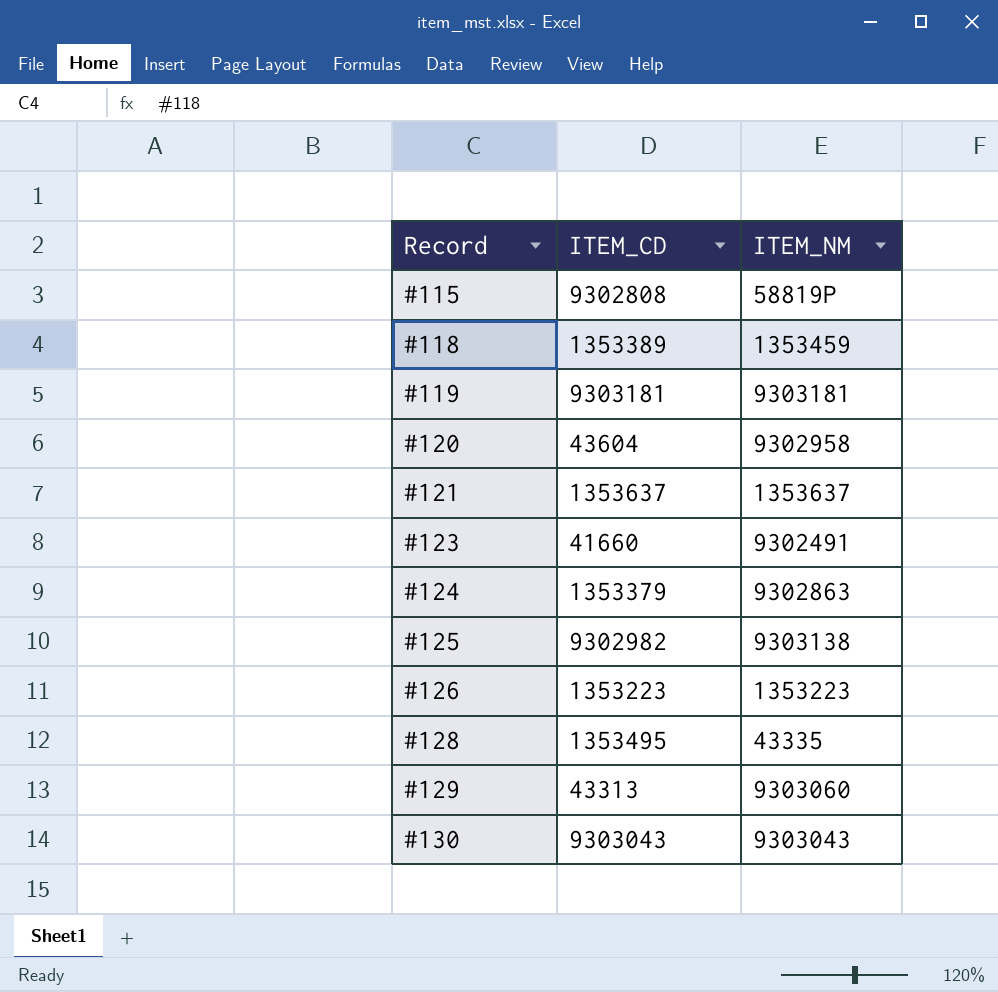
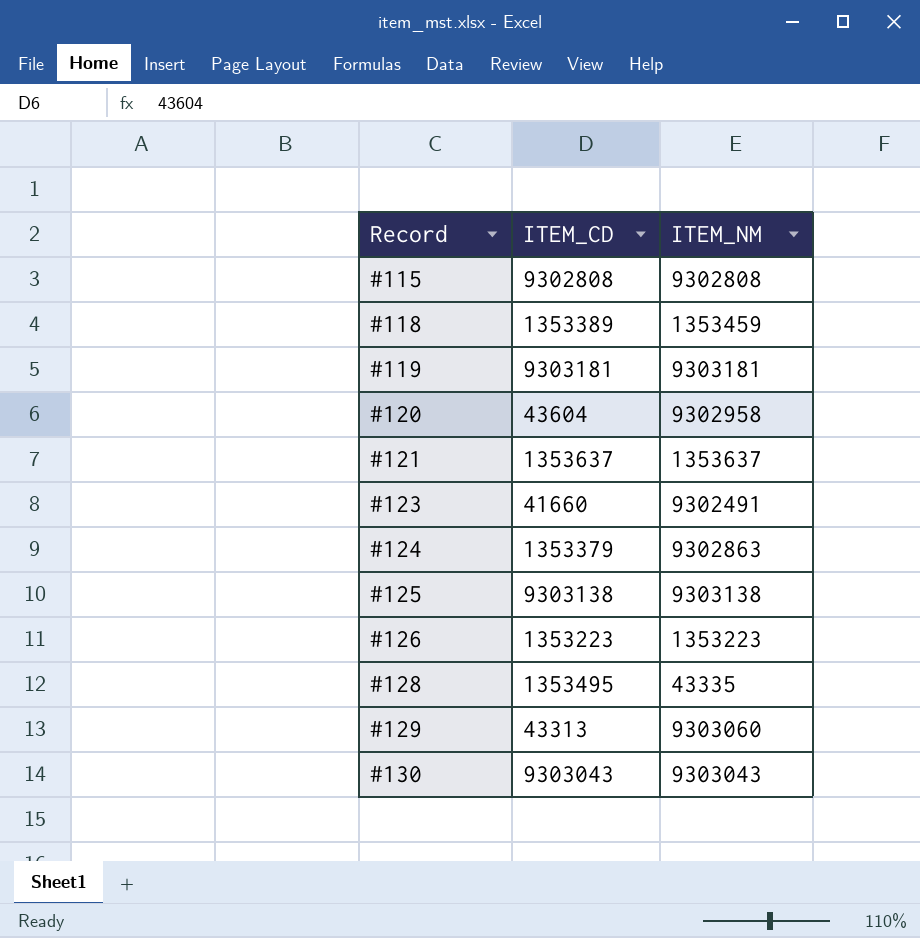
#115 | ITEM_NM: 58819P -> 9302808
#125 | ITEM_CD: 9302982 -> 9303138

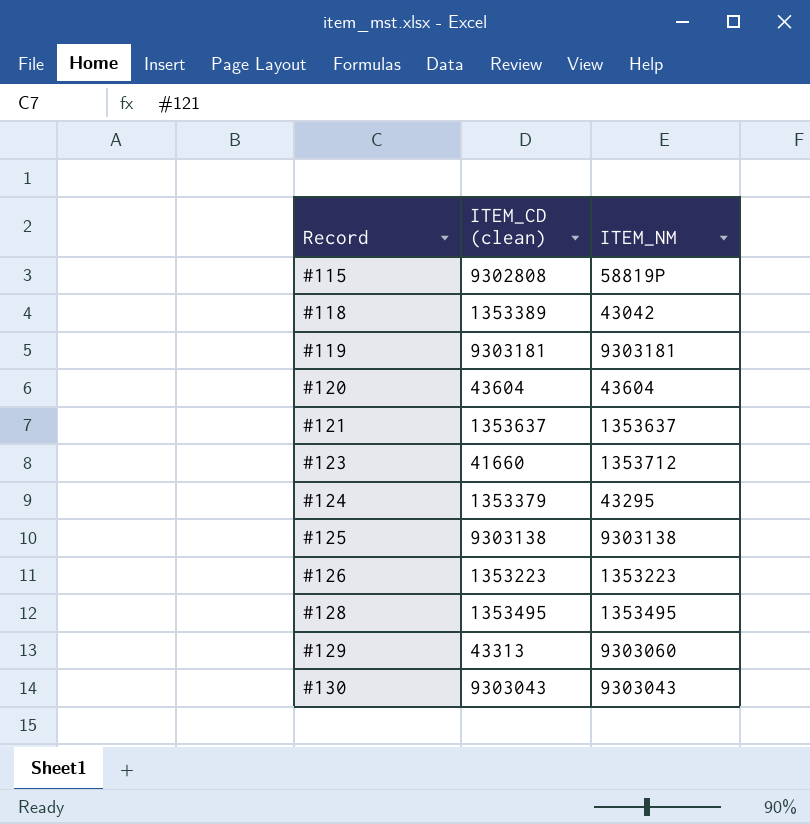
column name: ITEM_CD -> ITEM_CD (clean)
#115 | ITEM_NM: 9302808 -> 58819P
#118 | ITEM_NM: 1353459 -> 43042
#120 | ITEM_NM: 9302958 -> 43604
#123 | ITEM_NM: 9302491 -> 1353712
#124 | ITEM_NM: 9302863 -> 43295
#128 | ITEM_NM: 43335 -> 1353495

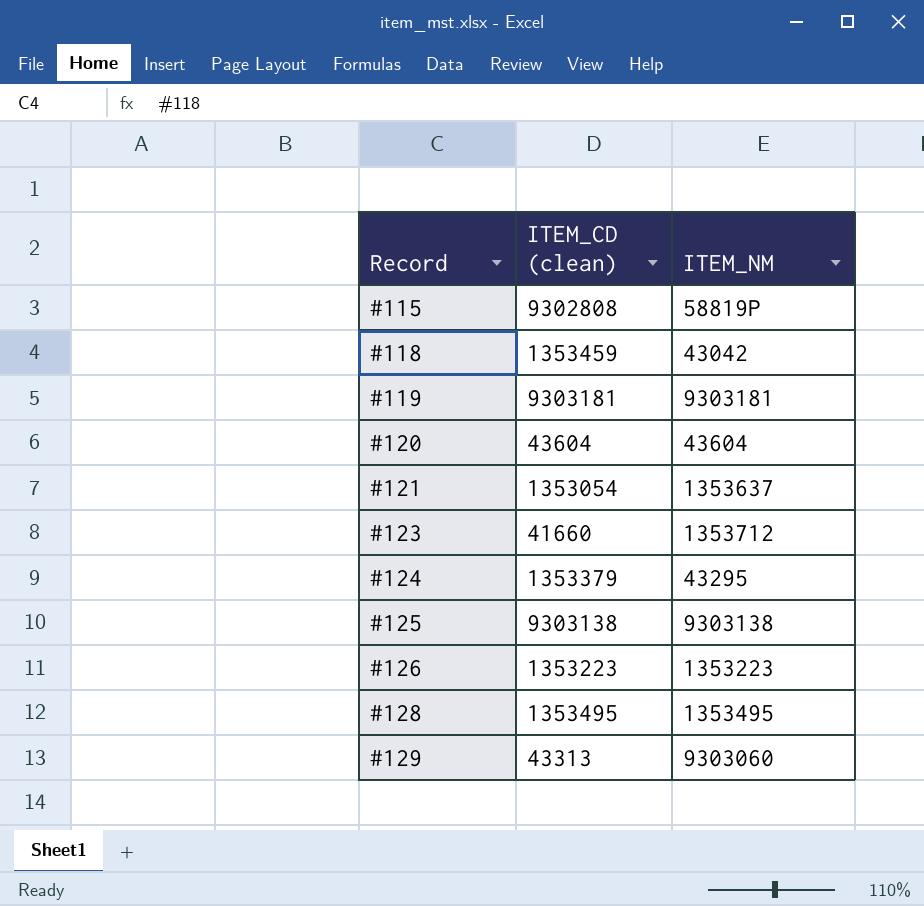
row #130: 9303043 | 9303043 -> none
#118 | ITEM_CD (clean): 1353389 -> 1353459
#121 | ITEM_CD (clean): 1353637 -> 1353054

